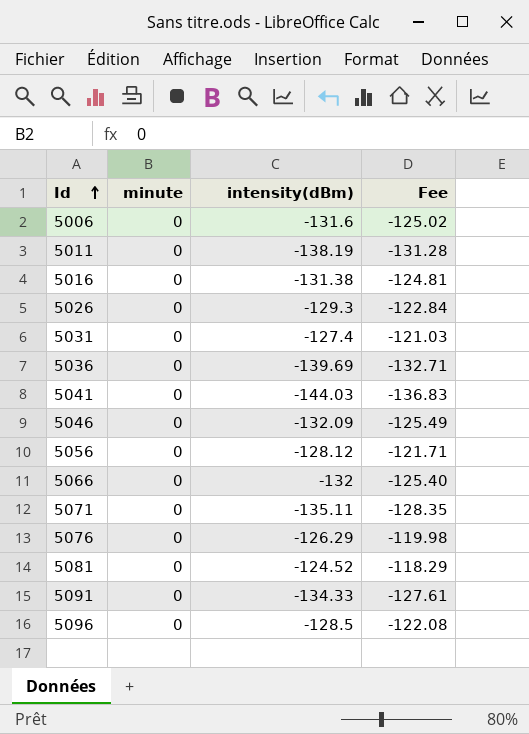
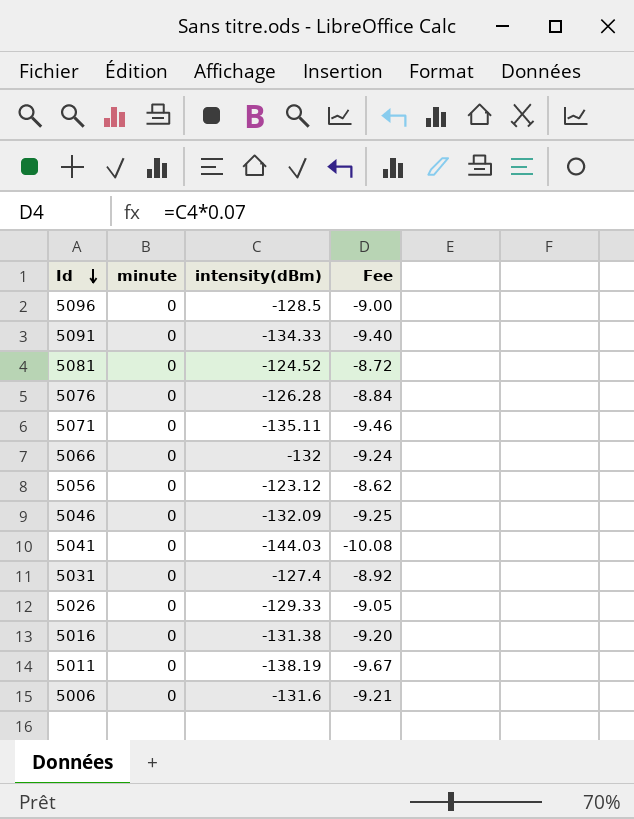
row order: Id ascending -> Id descending
column Fee | formula: [intensity(dBm)] * 0.95 -> [intensity(dBm)] * 0.07
row 5036: 0 | -139.69 | -132.71 -> none
5076 | intensity(dBm): -126.29 -> -126.28
5056 | intensity(dBm): -128.12 -> -123.12
5026 | intensity(dBm): -129.3 -> -129.33

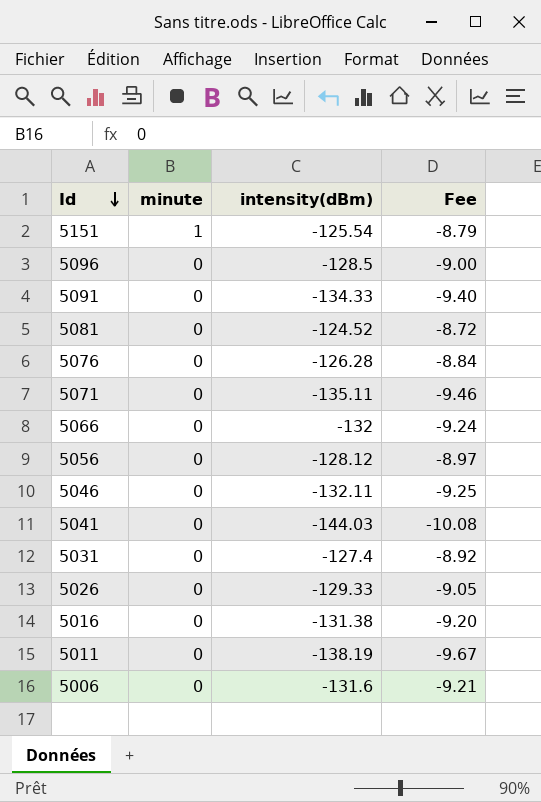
row 5151: none -> 1 | -125.54 | -8.79
5056 | intensity(dBm): -123.12 -> -128.12
5056 | Fee: -8.62 -> -8.97
5046 | intensity(dBm): -132.09 -> -132.11

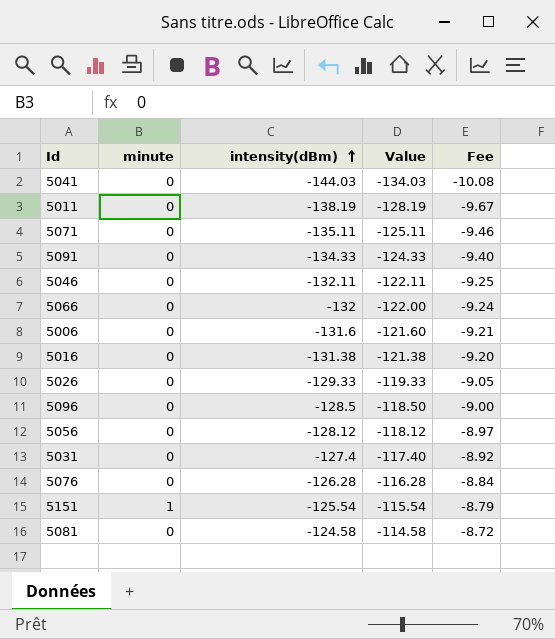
row order: Id descending -> intensity(dBm) ascending
column Value | formula: none -> [intensity(dBm)] + 10
5081 | intensity(dBm): -124.52 -> -124.58

